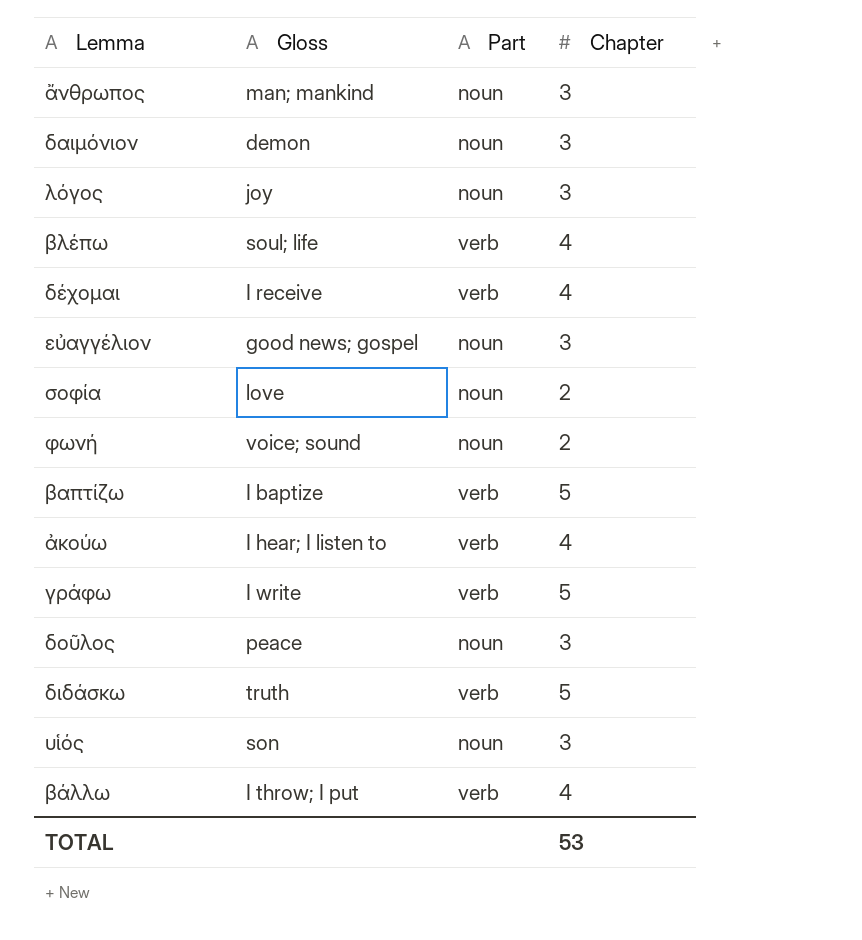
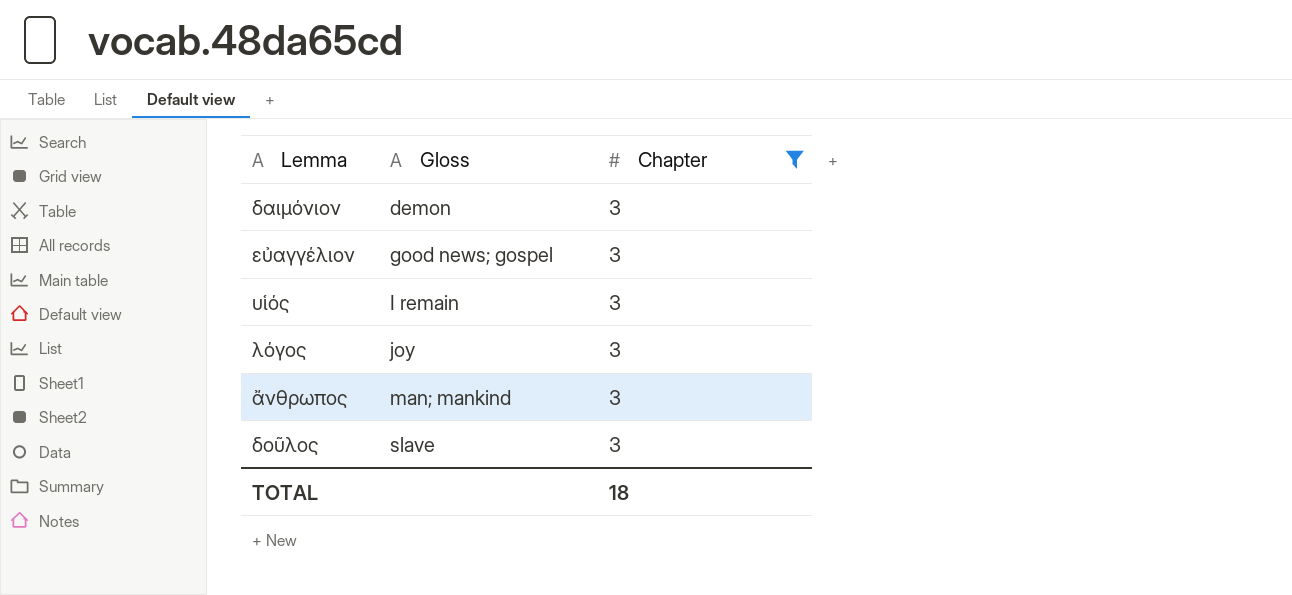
filter: none -> Chapter = 3
row order: none -> Gloss ascending
column Part | position: 3 -> none
υἱός | Gloss: son -> I remain
δοῦλος | Gloss: peace -> slave
TOTAL | Chapter: 53 -> 18

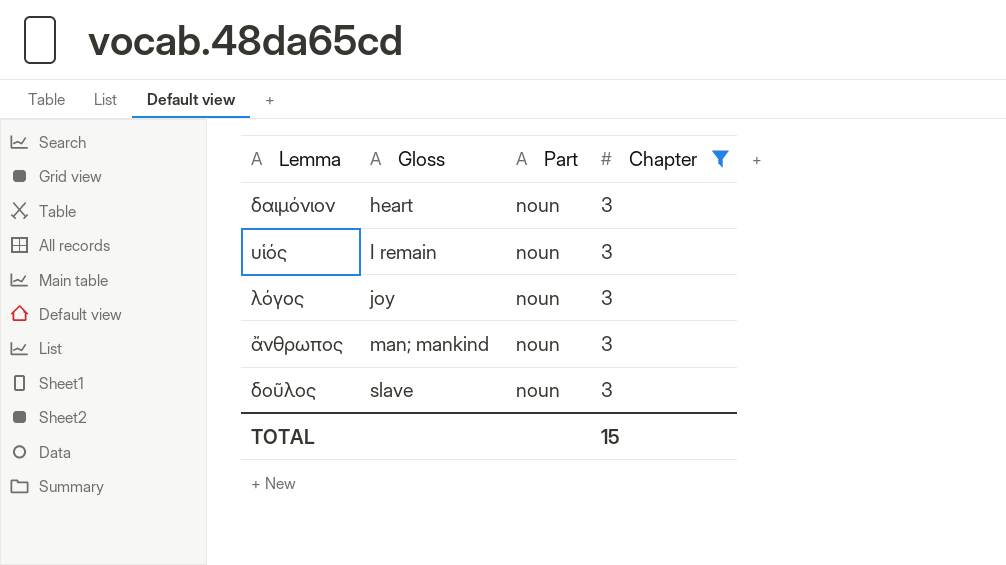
column Part | position: none -> 3
row εὐαγγέλιον: good news; gospel | 3 -> none
δαιμόνιον | Gloss: demon -> heart
TOTAL | Chapter: 18 -> 15

